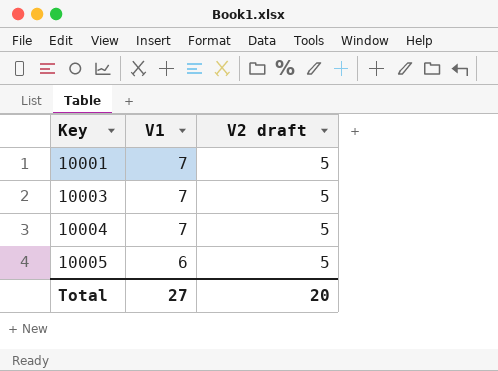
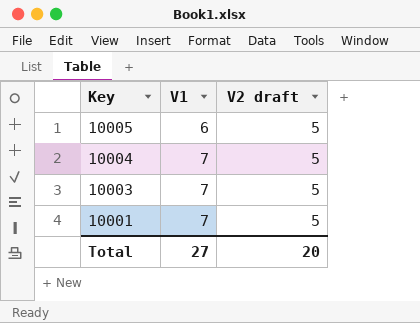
row order: Key ascending -> Key descending

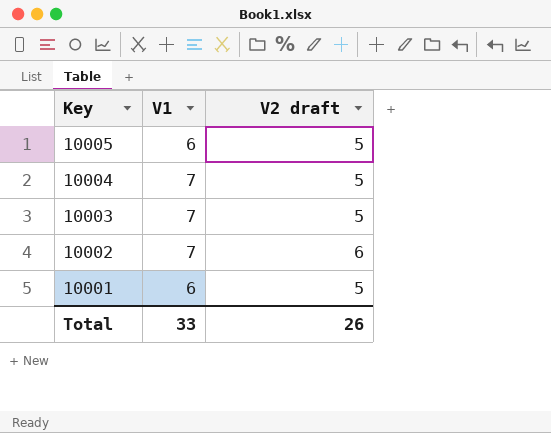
row 10002: none -> 7 | 6
10001 | V1: 7 -> 6
Total | V1: 27 -> 33
Total | V2 draft: 20 -> 26

